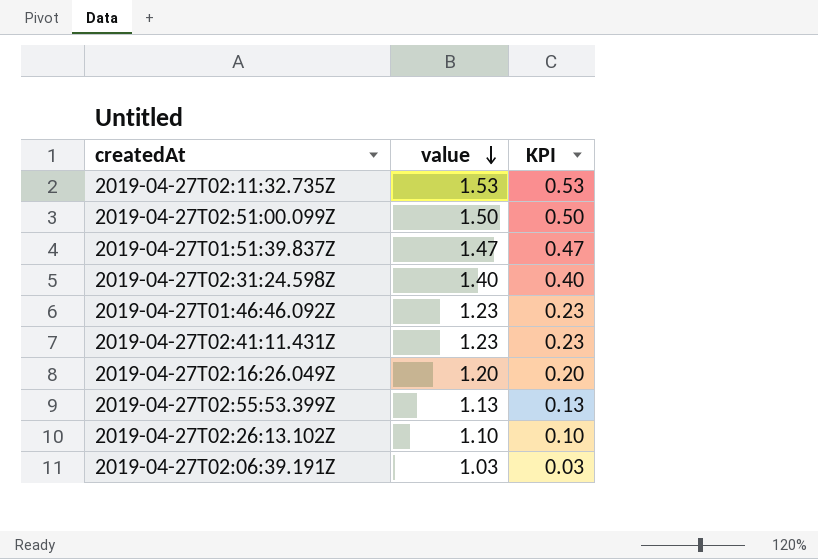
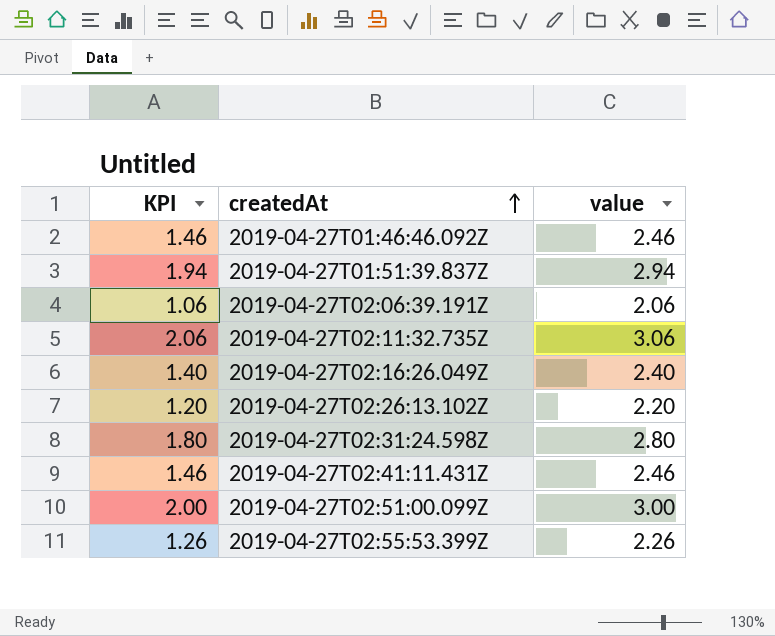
row order: value descending -> createdAt ascending
column KPI | position: 3 -> 1
2019-04-27T01:46:46.092Z | KPI: 0.23 -> 1.46
2019-04-27T01:46:46.092Z | value: 1.23 -> 2.46
2019-04-27T01:51:39.837Z | KPI: 0.47 -> 1.94
2019-04-27T01:51:39.837Z | value: 1.47 -> 2.94
2019-04-27T02:06:39.191Z | KPI: 0.03 -> 1.06
2019-04-27T02:06:39.191Z | value: 1.03 -> 2.06
2019-04-27T02:11:32.735Z | KPI: 0.53 -> 2.06
2019-04-27T02:11:32.735Z | value: 1.53 -> 3.06
2019-04-27T02:16:26.049Z | KPI: 0.20 -> 1.40
2019-04-27T02:16:26.049Z | value: 1.20 -> 2.40
2019-04-27T02:26:13.102Z | KPI: 0.10 -> 1.20
2019-04-27T02:26:13.102Z | value: 1.10 -> 2.20
2019-04-27T02:31:24.598Z | KPI: 0.40 -> 1.80
2019-04-27T02:31:24.598Z | value: 1.40 -> 2.80
2019-04-27T02:41:11.431Z | KPI: 0.23 -> 1.46
2019-04-27T02:41:11.431Z | value: 1.23 -> 2.46
2019-04-27T02:51:00.099Z | KPI: 0.50 -> 2.00
2019-04-27T02:51:00.099Z | value: 1.50 -> 3.00
2019-04-27T02:55:53.399Z | KPI: 0.13 -> 1.26
2019-04-27T02:55:53.399Z | value: 1.13 -> 2.26

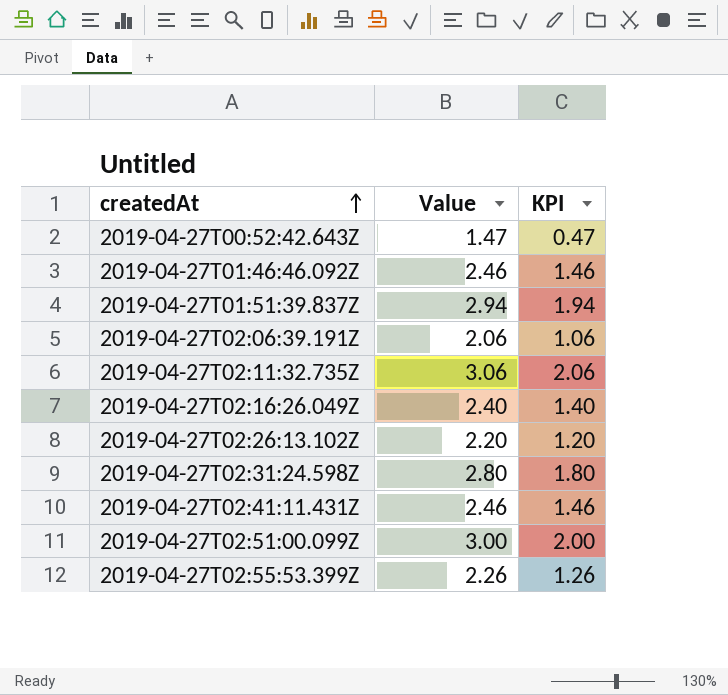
column name: value -> Value
column KPI | position: 1 -> 3
row 2019-04-27T00:52:42.643Z: none -> 1.47 | 0.47

